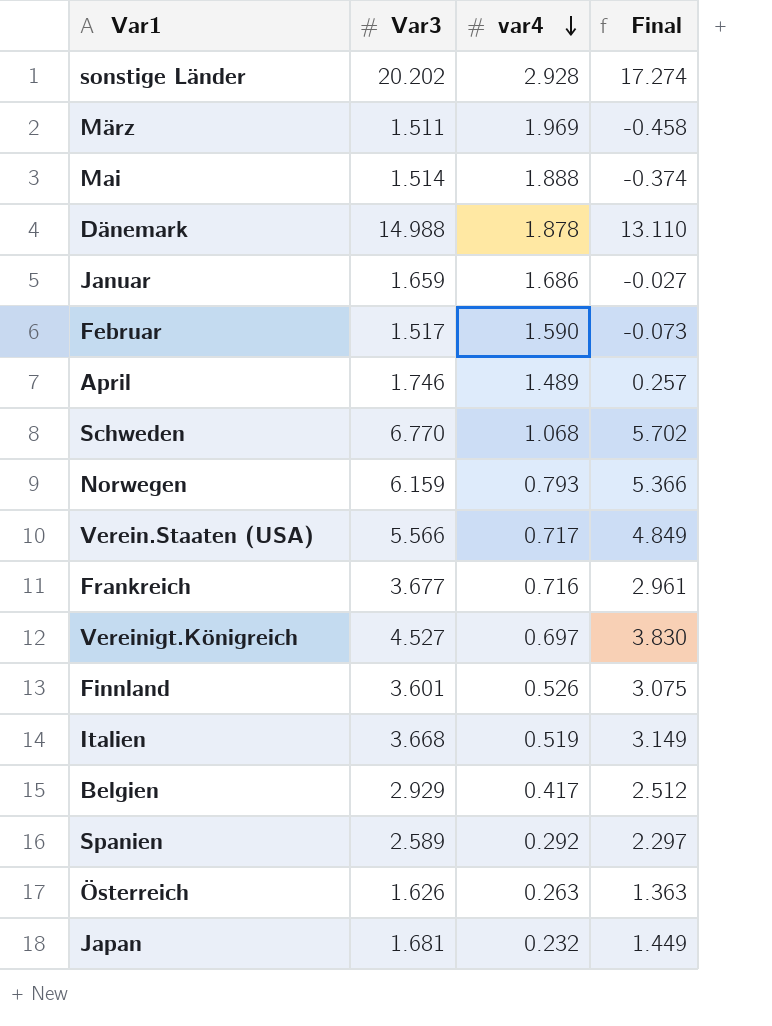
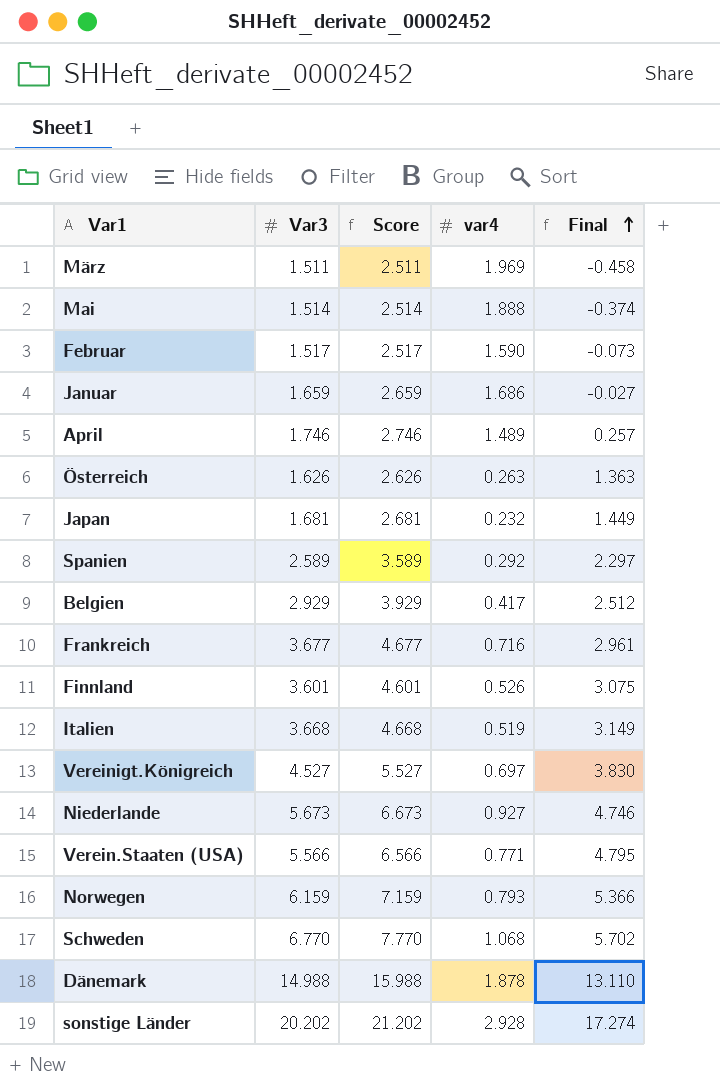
row order: var4 descending -> Final ascending
column Score | formula: none -> [Var3] + 1
row Niederlande: none -> 5.673 | 6.673 | 0.927 | 4.746
Verein.Staaten (USA) | var4: 0.717 -> 0.771
Verein.Staaten (USA) | Final: 4.849 -> 4.795

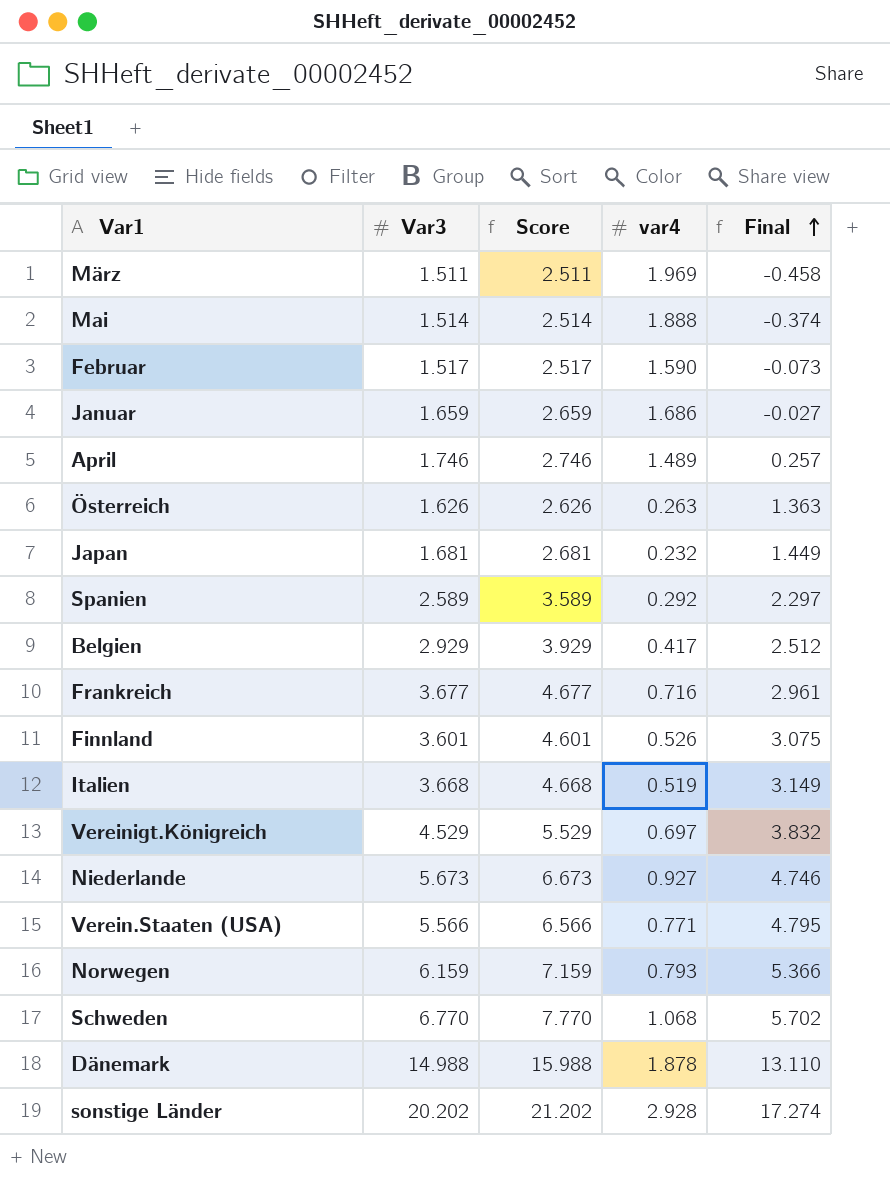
Vereinigt.Königreich | Var3: 4.527 -> 4.529
Vereinigt.Königreich | Score: 5.527 -> 5.529
Vereinigt.Königreich | Final: 3.830 -> 3.832

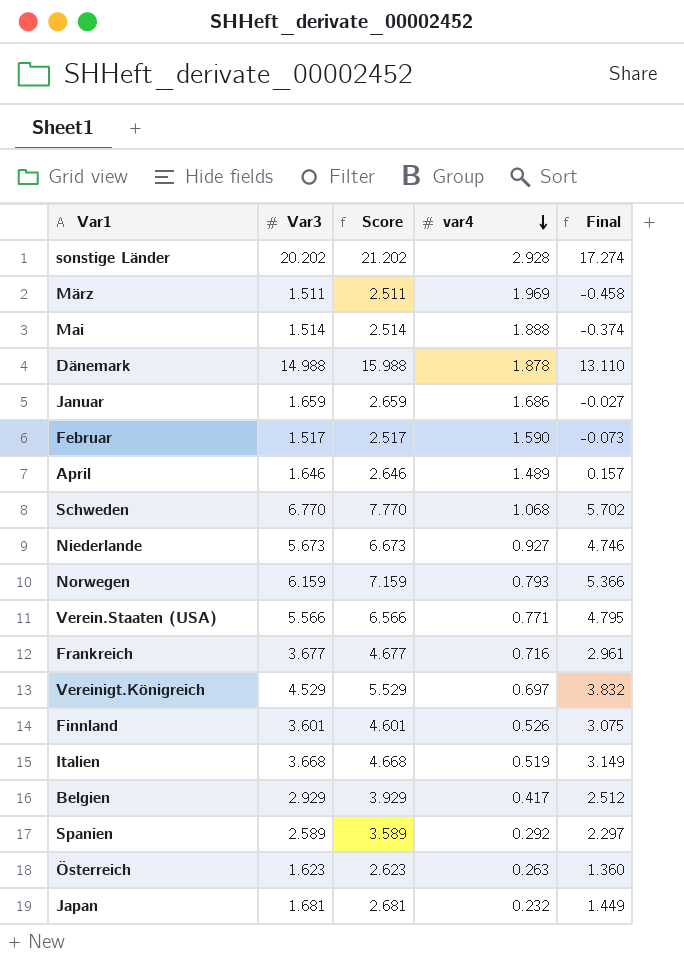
row order: Final ascending -> var4 descending
April | Var3: 1.746 -> 1.646
April | Score: 2.746 -> 2.646
April | Final: 0.257 -> 0.157
Österreich | Var3: 1.626 -> 1.623
Österreich | Score: 2.626 -> 2.623
Österreich | Final: 1.363 -> 1.360

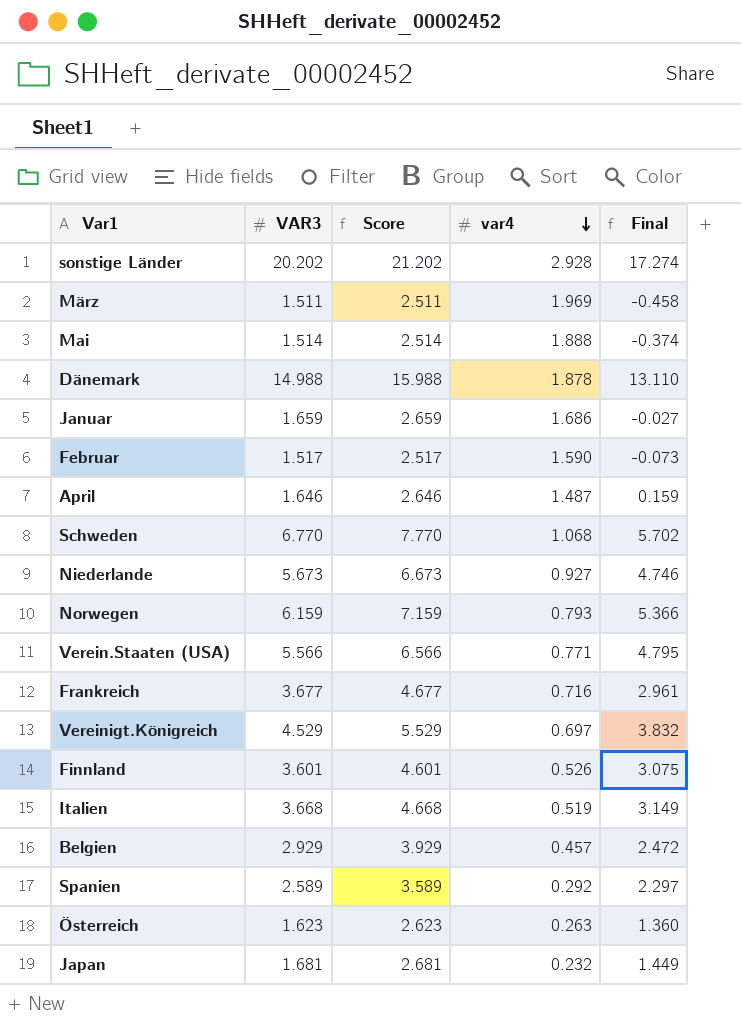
column name: Var3 -> VAR3
April | var4: 1.489 -> 1.487
April | Final: 0.157 -> 0.159
Belgien | var4: 0.417 -> 0.457
Belgien | Final: 2.512 -> 2.472

